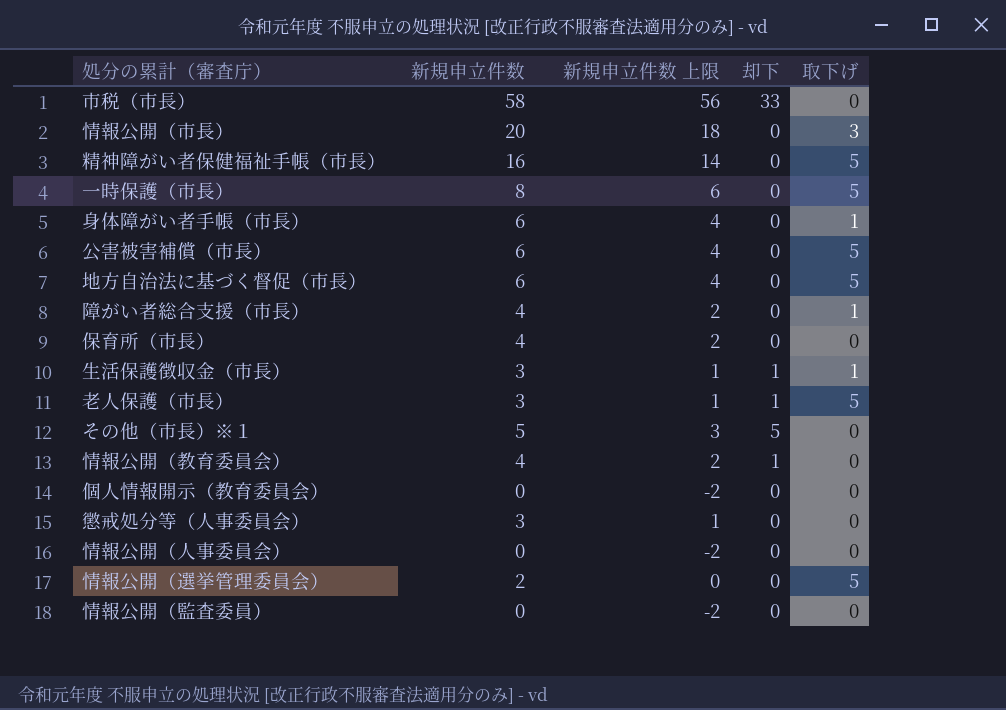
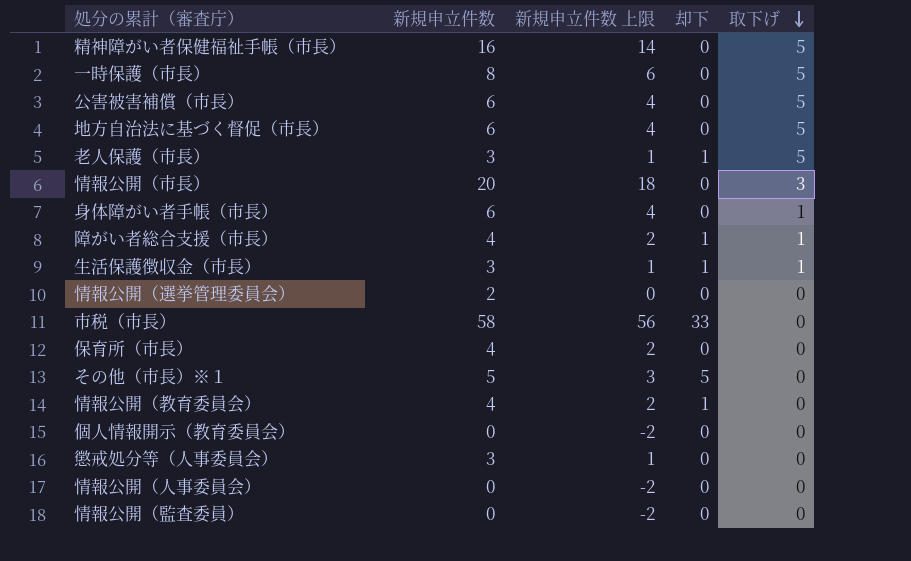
row order: none -> 取下げ descending
障がい者総合支援（市長） | 却下: 0 -> 1
情報公開（選挙管理委員会） | 取下げ: 5 -> 0

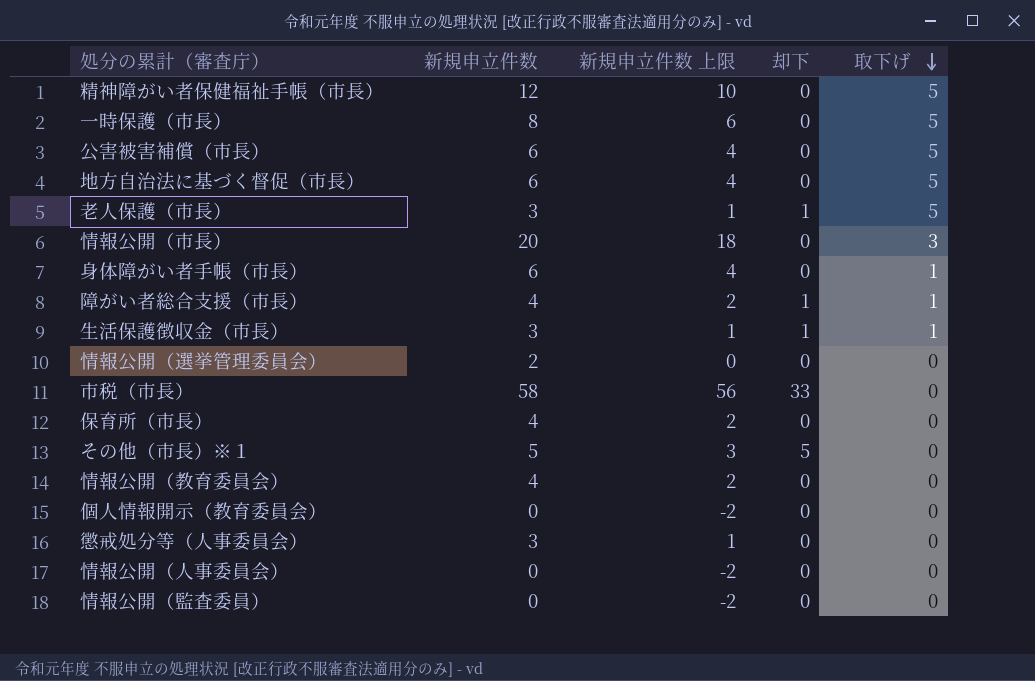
精神障がい者保健福祉手帳（市長） | 新規申立件数: 16 -> 12
精神障がい者保健福祉手帳（市長） | 新規申立件数 上限: 14 -> 10
情報公開（教育委員会） | 却下: 1 -> 0

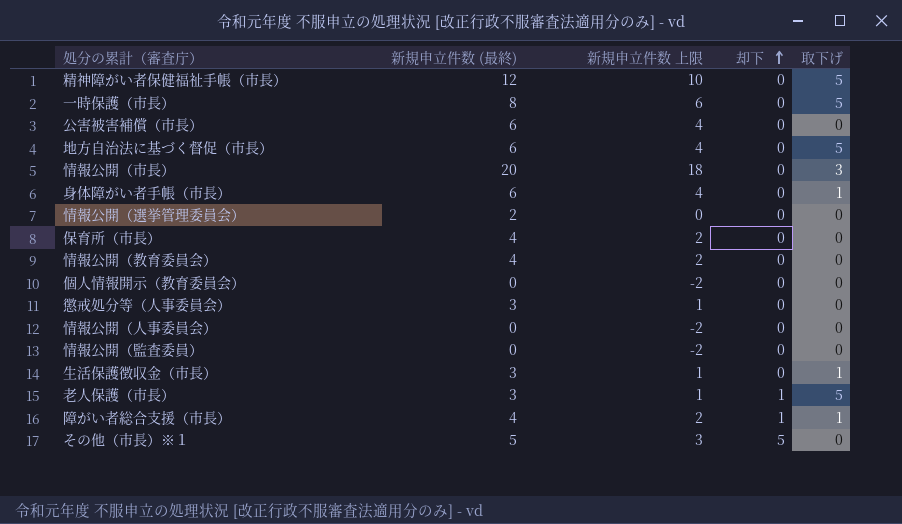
row order: 取下げ descending -> 却下 ascending
column name: 新規申立件数 -> 新規申立件数 (最終)
row 市税（市長）: 58 | 56 | 33 | 0 -> none
公害被害補償（市長） | 取下げ: 5 -> 0
生活保護徴収金（市長） | 却下: 1 -> 0

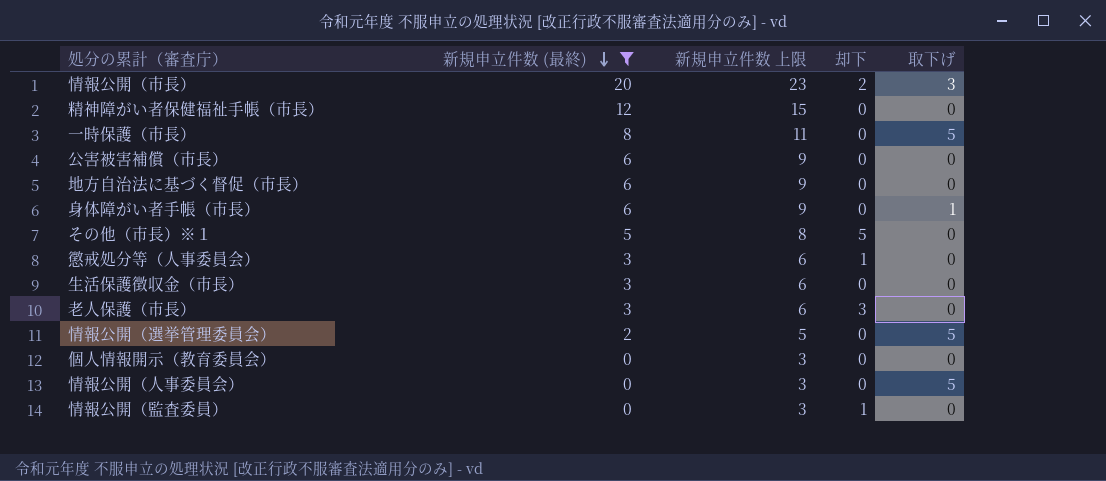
filter: none -> 新規申立件数 (最終) != 4
row order: 却下 ascending -> 新規申立件数 (最終) descending
column 新規申立件数 上限 | formula: [新規申立件数 (最終)] - 2 -> [新規申立件数 (最終)] + 3
情報公開（市長） | 却下: 0 -> 2
精神障がい者保健福祉手帳（市長） | 取下げ: 5 -> 0
地方自治法に基づく督促（市長） | 取下げ: 5 -> 0
懲戒処分等（人事委員会） | 却下: 0 -> 1
生活保護徴収金（市長） | 取下げ: 1 -> 0
老人保護（市長） | 却下: 1 -> 3
老人保護（市長） | 取下げ: 5 -> 0
情報公開（選挙管理委員会） | 取下げ: 0 -> 5
情報公開（人事委員会） | 取下げ: 0 -> 5
情報公開（監査委員） | 却下: 0 -> 1

